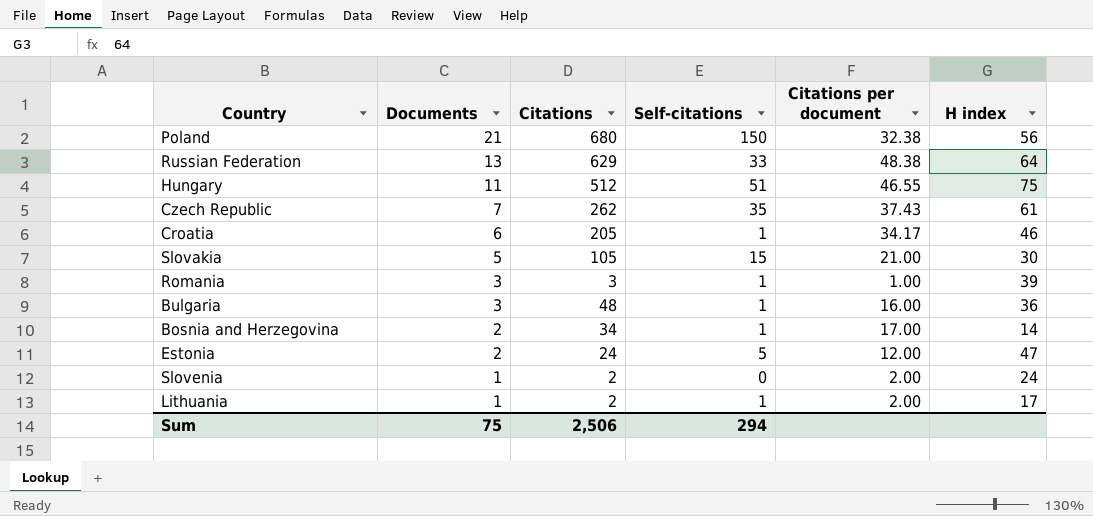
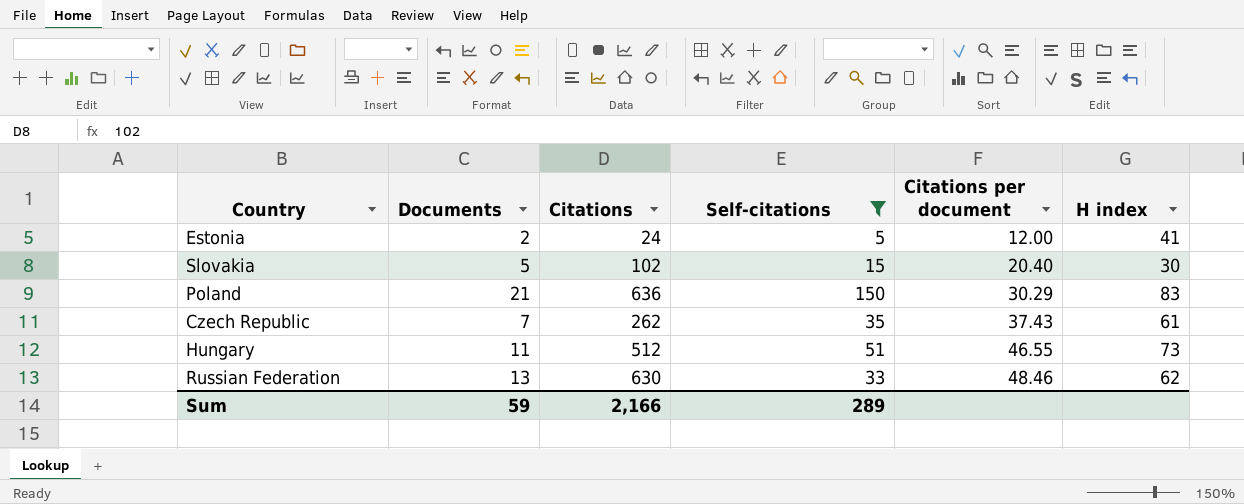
filter: none -> Self-citations >= 5
row order: Documents descending -> Citations per document ascending
Estonia | H index: 47 -> 41
Slovakia | Citations: 105 -> 102
Slovakia | Citations per document: 21.00 -> 20.40
Poland | Citations: 680 -> 636
Poland | Citations per document: 32.38 -> 30.29
Poland | H index: 56 -> 83
Hungary | H index: 75 -> 73
Russian Federation | Citations: 629 -> 630
Russian Federation | Citations per document: 48.38 -> 48.46
Russian Federation | H index: 64 -> 62
Sum | Documents: 75 -> 59
Sum | Citations: 2,506 -> 2,166
Sum | Self-citations: 294 -> 289

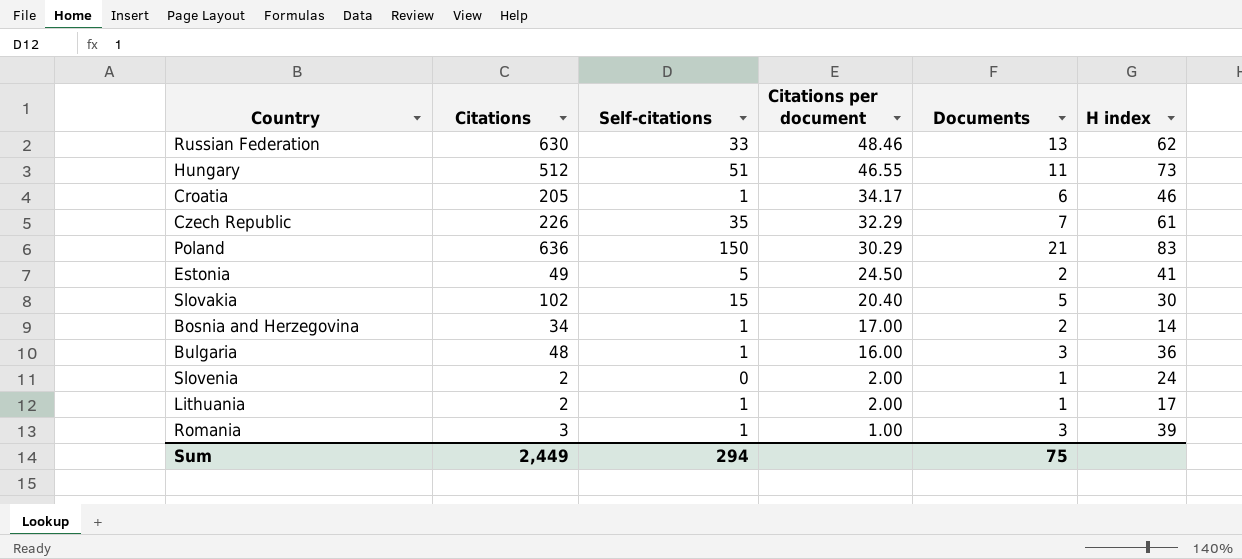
filter: Self-citations >= 5 -> none
row order: Citations per document ascending -> Citations per document descending
column Documents | position: 2 -> 5
Czech Republic | Citations: 262 -> 226
Czech Republic | Citations per document: 37.43 -> 32.29
Estonia | Citations: 24 -> 49
Estonia | Citations per document: 12.00 -> 24.50
Sum | Citations: 2,166 -> 2,449
Sum | Self-citations: 289 -> 294
Sum | Documents: 59 -> 75

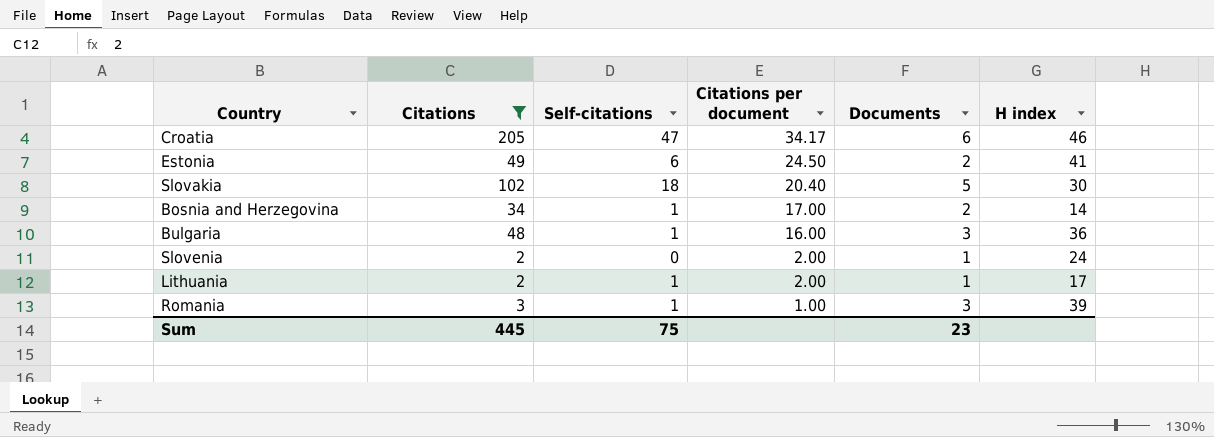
filter: none -> Citations <= 205
Croatia | Self-citations: 1 -> 47
Estonia | Self-citations: 5 -> 6
Slovakia | Self-citations: 15 -> 18
Sum | Citations: 2,449 -> 445
Sum | Self-citations: 294 -> 75
Sum | Documents: 75 -> 23

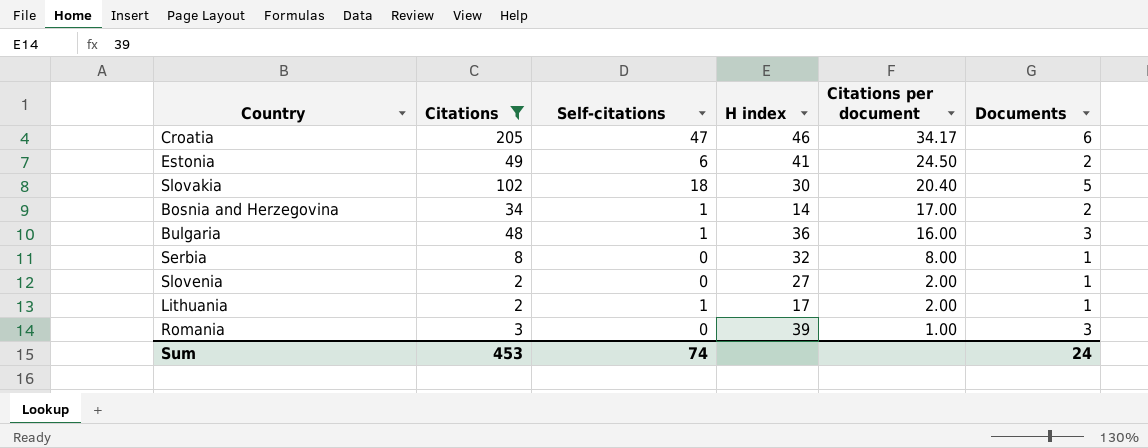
column H index | position: 6 -> 4
row Serbia: none -> 8 | 0 | 32 | 8.00 | 1
Slovenia | H index: 24 -> 27
Romania | Self-citations: 1 -> 0
Sum | Citations: 445 -> 453
Sum | Self-citations: 75 -> 74
Sum | Documents: 23 -> 24

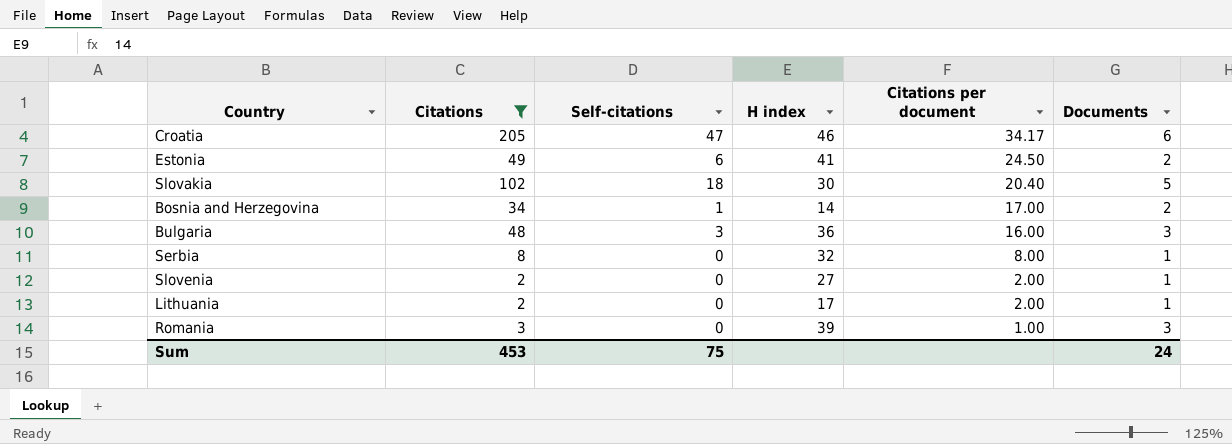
Bulgaria | Self-citations: 1 -> 3
Lithuania | Self-citations: 1 -> 0
Sum | Self-citations: 74 -> 75

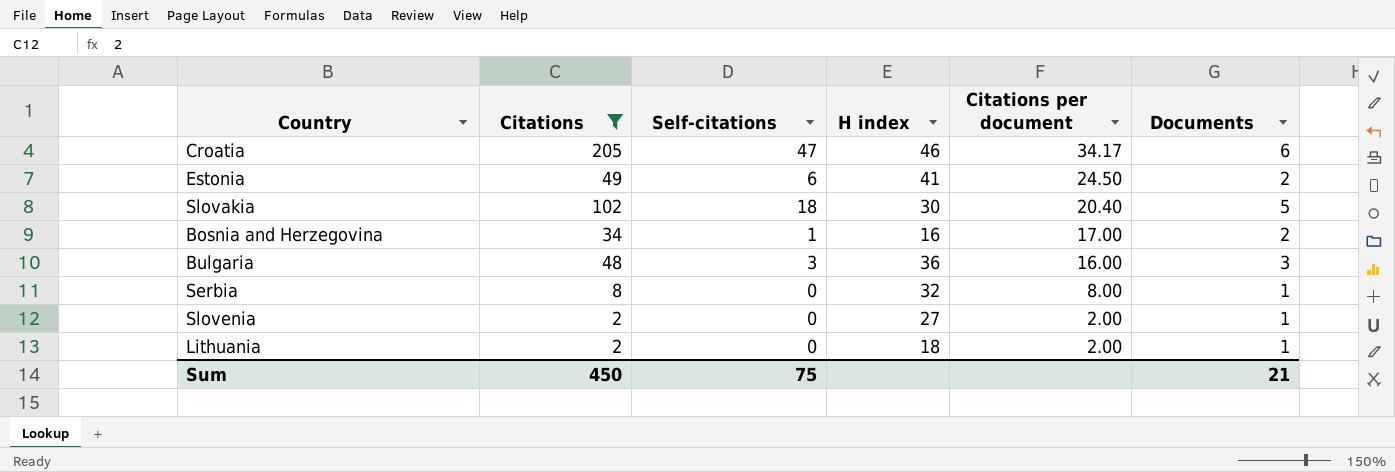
row Romania: 3 | 0 | 39 | 1.00 | 3 -> none
Bosnia and Herzegovina | H index: 14 -> 16
Lithuania | H index: 17 -> 18
Sum | Citations: 453 -> 450
Sum | Documents: 24 -> 21

